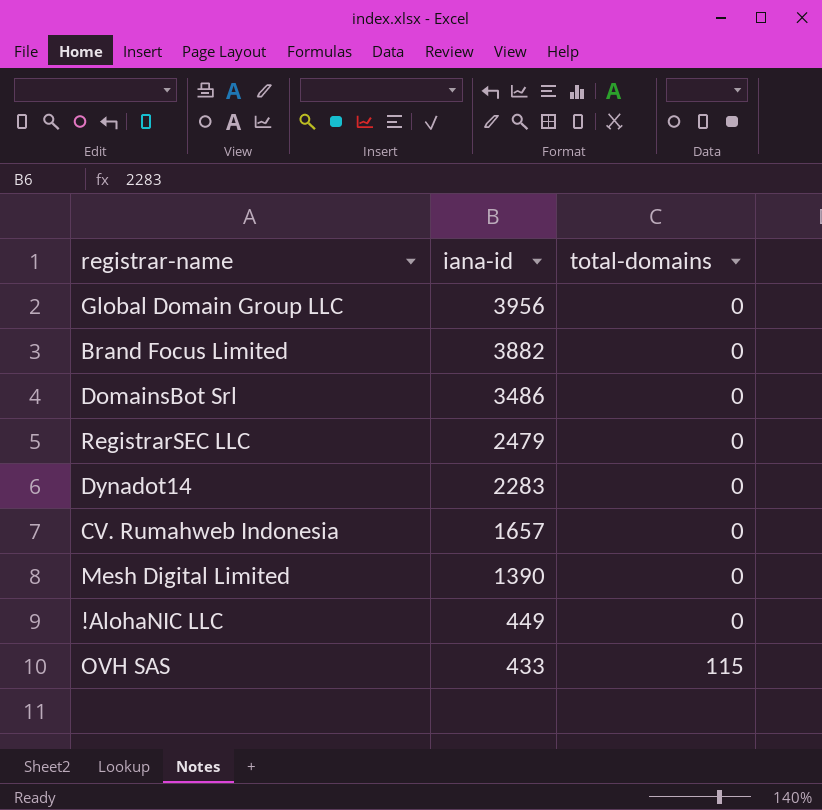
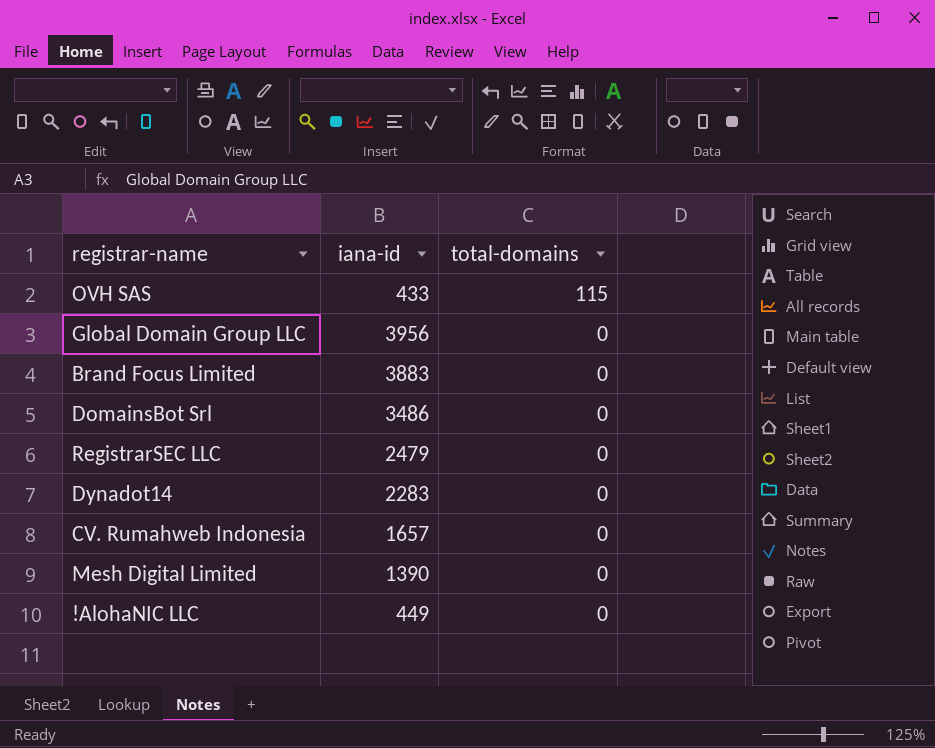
row order: iana-id descending -> total-domains descending
Brand Focus Limited | iana-id: 3882 -> 3883

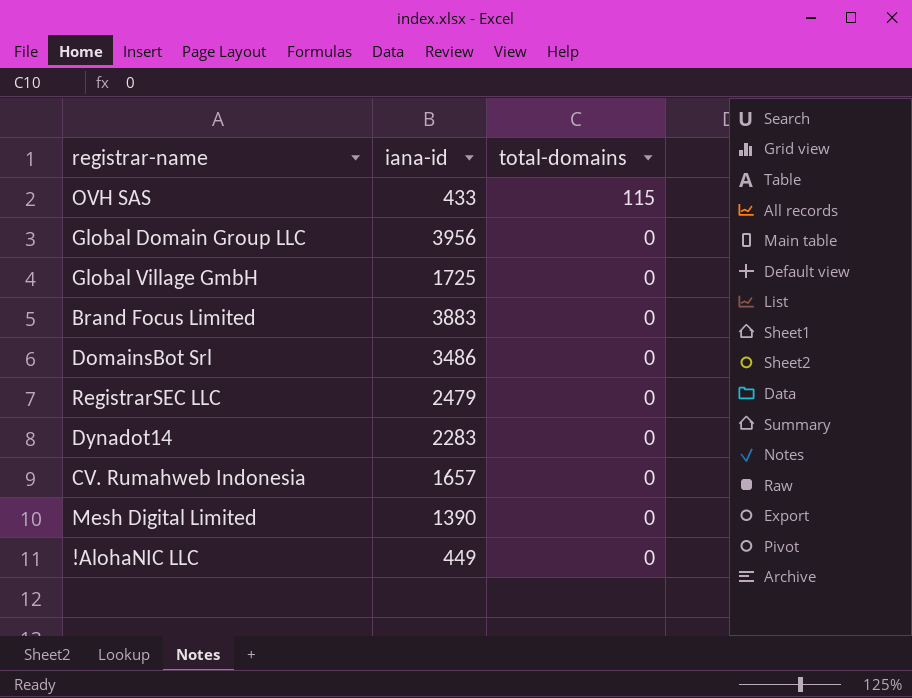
row Global Village GmbH: none -> 1725 | 0

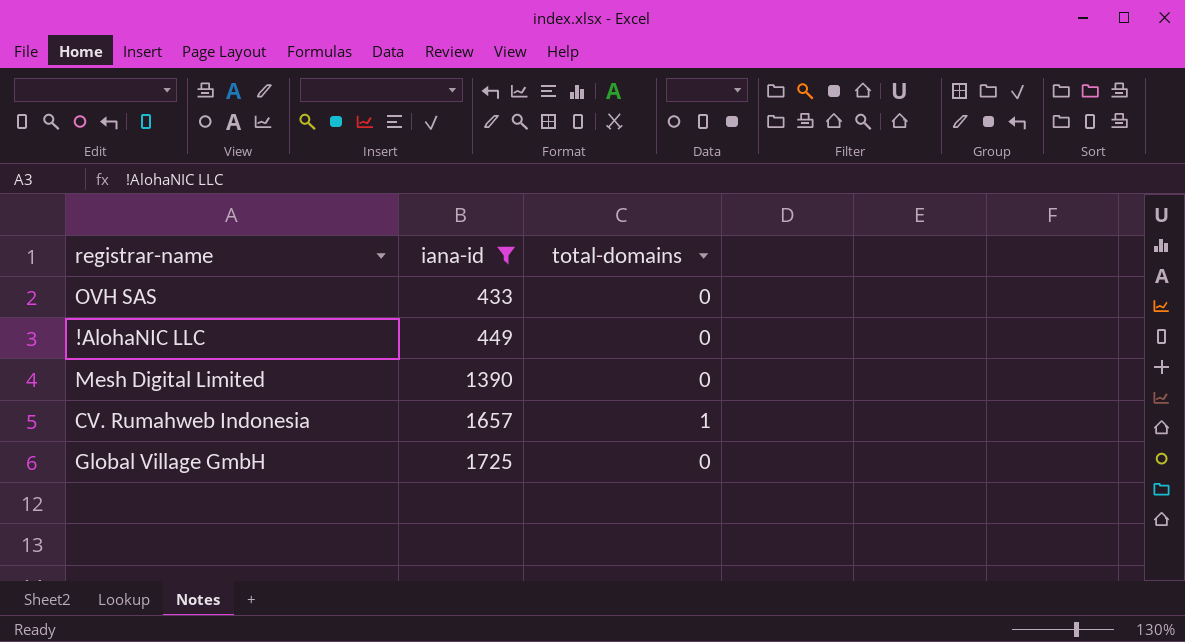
filter: none -> iana-id <= 1725
row order: total-domains descending -> iana-id ascending
OVH SAS | total-domains: 115 -> 0
CV. Rumahweb Indonesia | total-domains: 0 -> 1

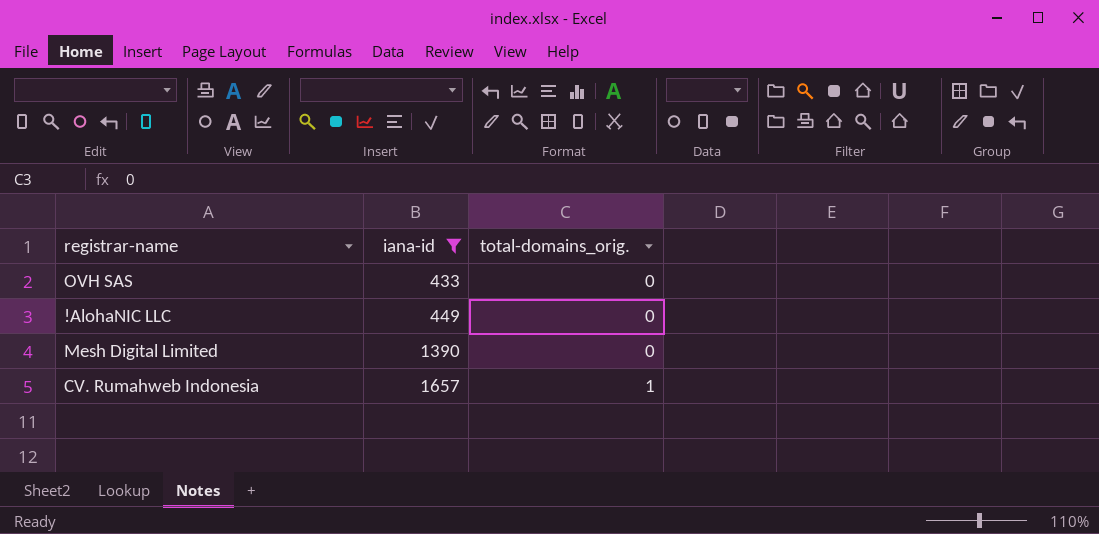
column name: total-domains -> total-domains_orig.
row Global Village GmbH: 1725 | 0 -> none

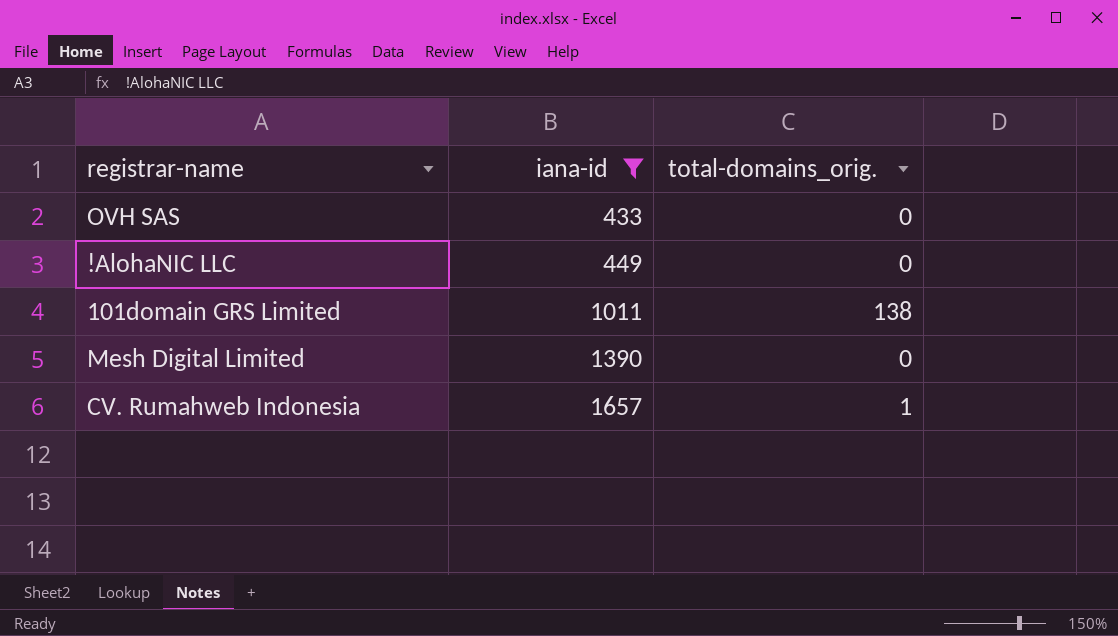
row 101domain GRS Limited: none -> 1011 | 138

